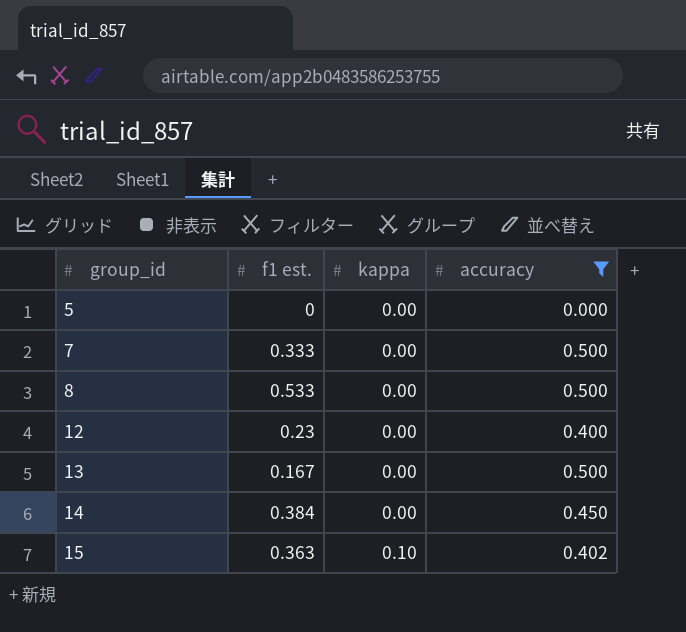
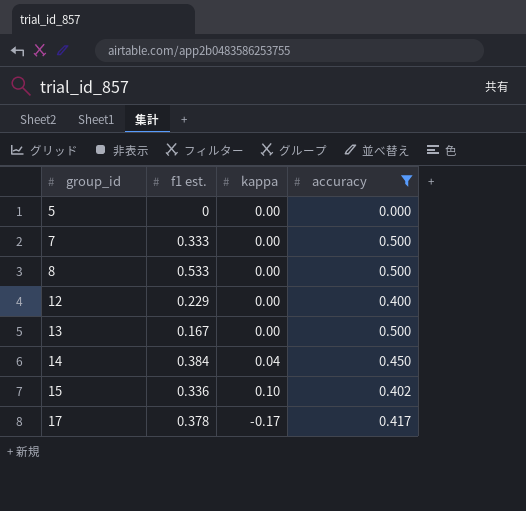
12 | f1 est.: 0.23 -> 0.229
14 | kappa: 0.00 -> 0.04
15 | f1 est.: 0.363 -> 0.336
row 17: none -> 0.378 | -0.17 | 0.417

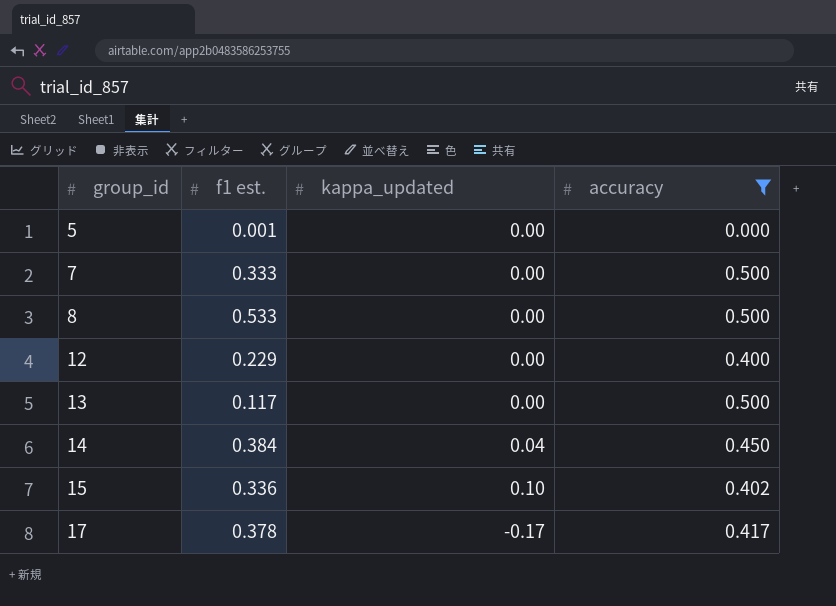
column name: kappa -> kappa_updated
5 | f1 est.: 0 -> 0.001
13 | f1 est.: 0.167 -> 0.117

